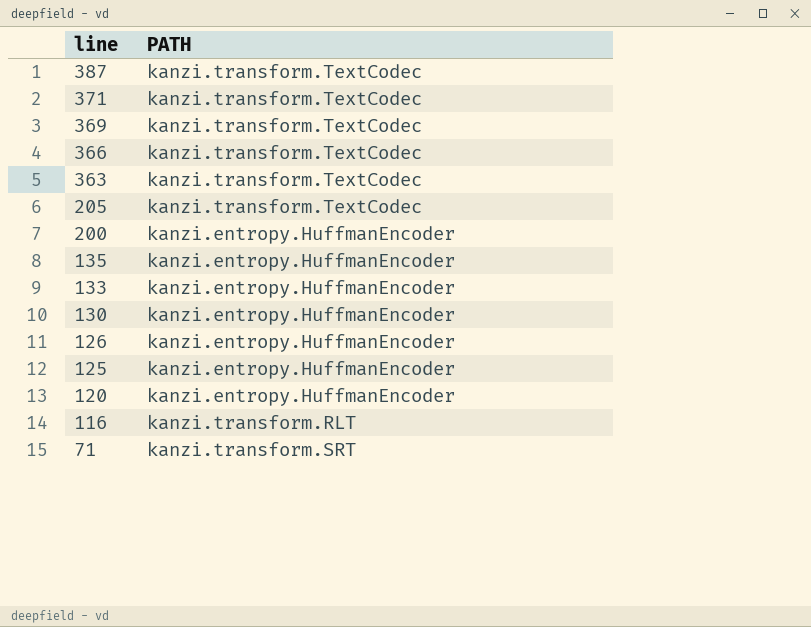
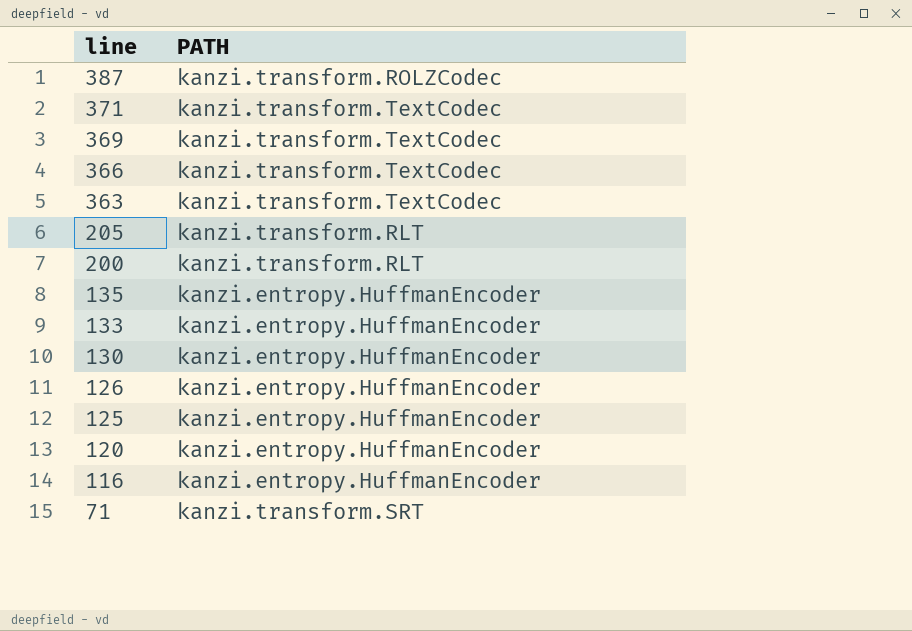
387 | PATH: kanzi.transform.TextCodec -> kanzi.transform.ROLZCodec
205 | PATH: kanzi.transform.TextCodec -> kanzi.transform.RLT
200 | PATH: kanzi.entropy.HuffmanEncoder -> kanzi.transform.RLT
116 | PATH: kanzi.transform.RLT -> kanzi.entropy.HuffmanEncoder

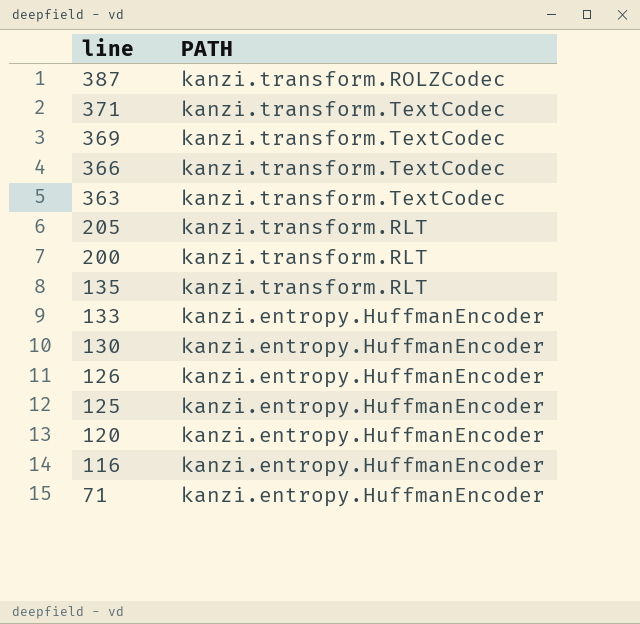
135 | PATH: kanzi.entropy.HuffmanEncoder -> kanzi.transform.RLT
71 | PATH: kanzi.transform.SRT -> kanzi.entropy.HuffmanEncoder

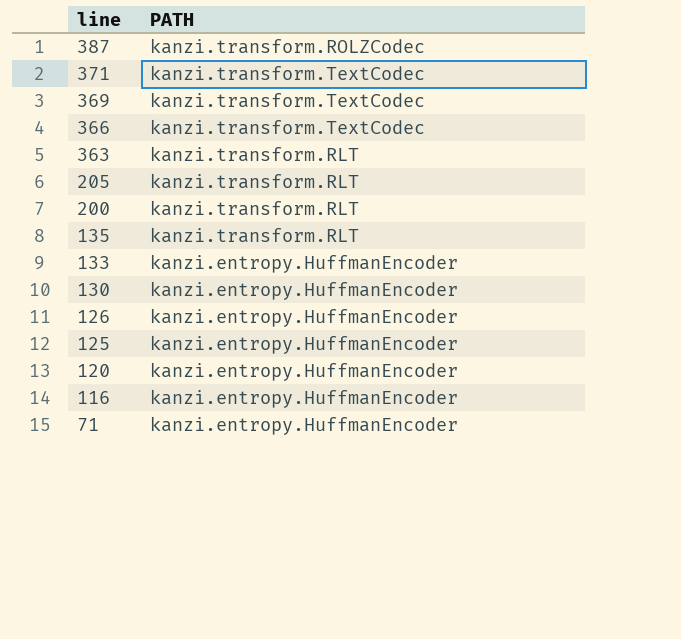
363 | PATH: kanzi.transform.TextCodec -> kanzi.transform.RLT

